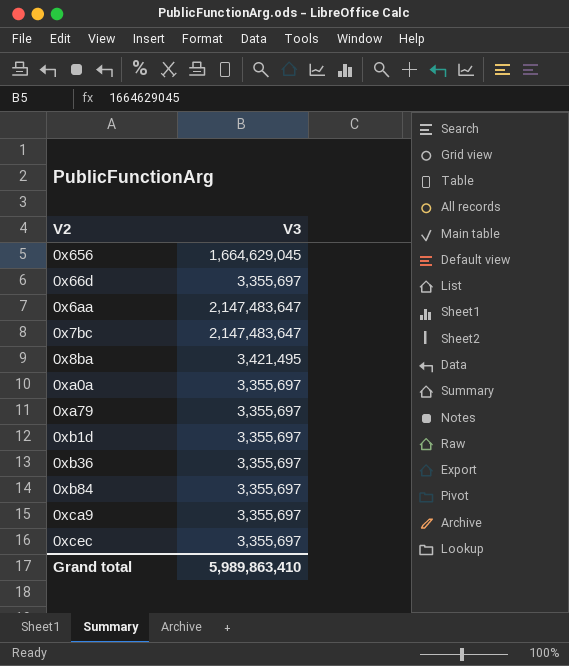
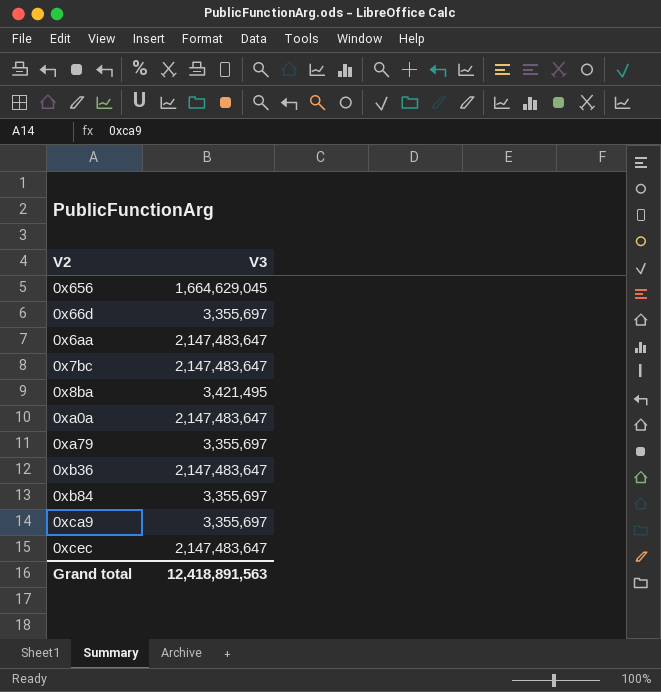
row 0xb1d: 3,355,697 -> none
0xa0a | V3: 3,355,697 -> 2,147,483,647
0xb36 | V3: 3,355,697 -> 2,147,483,647
0xcec | V3: 3,355,697 -> 2,147,483,647
Grand total | V3: 5,989,863,410 -> 12,418,891,563

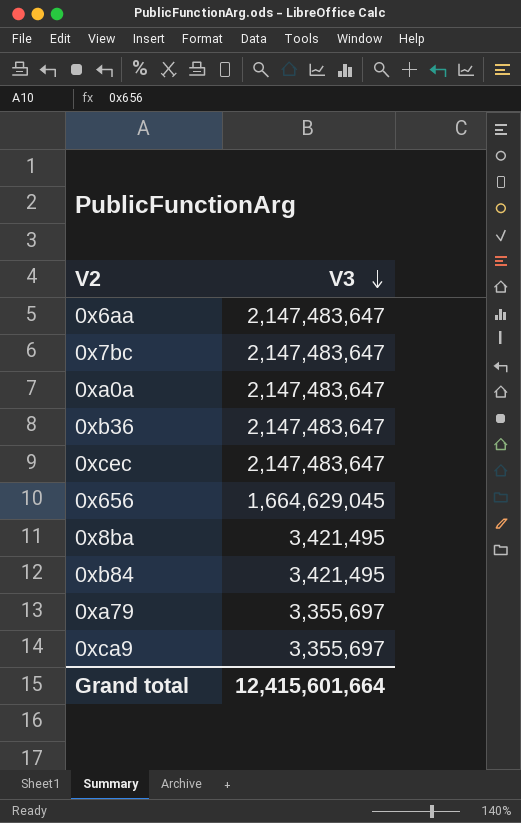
row order: none -> V3 descending
row 0x66d: 3,355,697 -> none
0xb84 | V3: 3,355,697 -> 3,421,495
Grand total | V3: 12,418,891,563 -> 12,415,601,664

